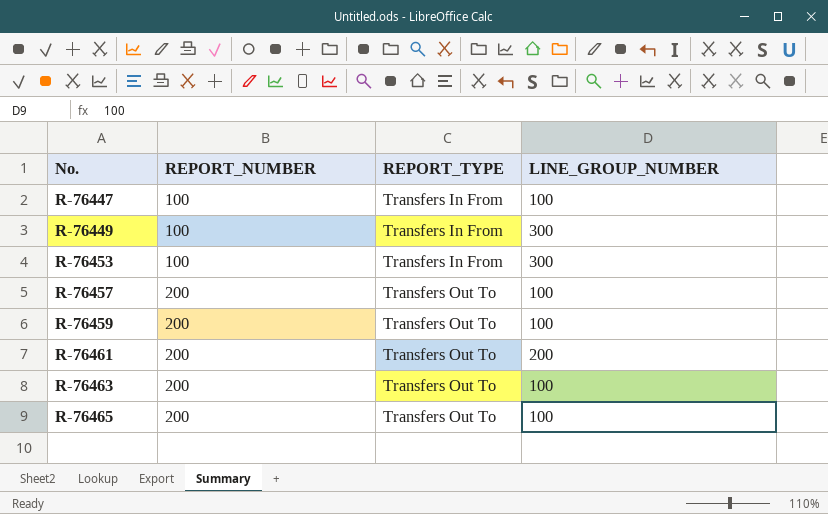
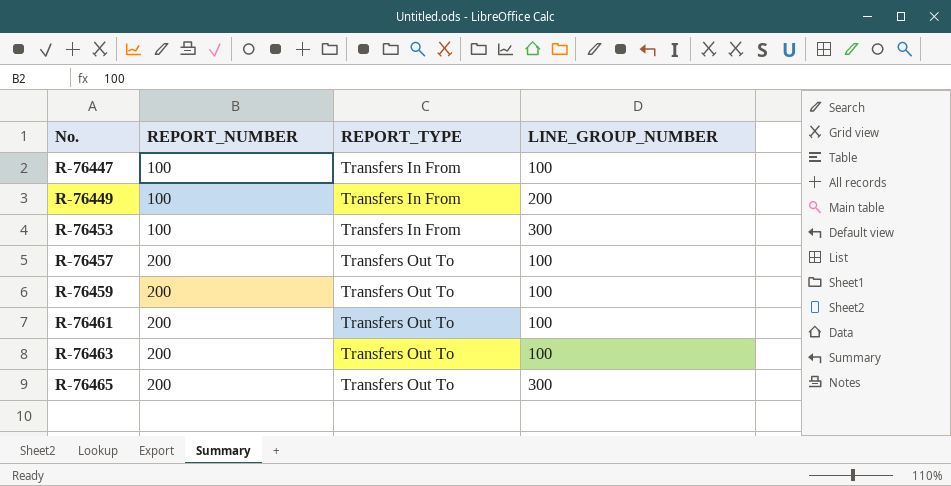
R-76449 | LINE_GROUP_NUMBER: 300 -> 200
R-76461 | LINE_GROUP_NUMBER: 200 -> 100
R-76465 | LINE_GROUP_NUMBER: 100 -> 300

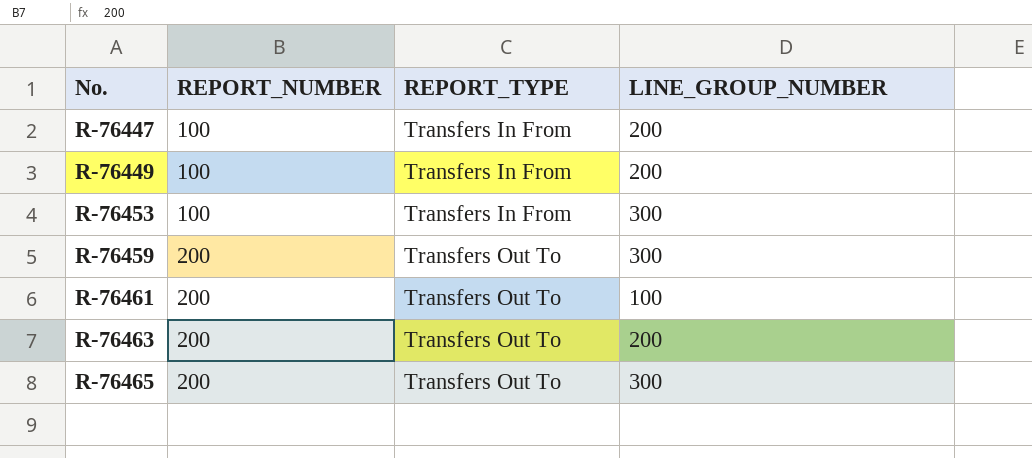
row R-76457: 200 | Transfers Out To | 100 -> none
R-76447 | LINE_GROUP_NUMBER: 100 -> 200
R-76459 | LINE_GROUP_NUMBER: 100 -> 300
R-76463 | LINE_GROUP_NUMBER: 100 -> 200

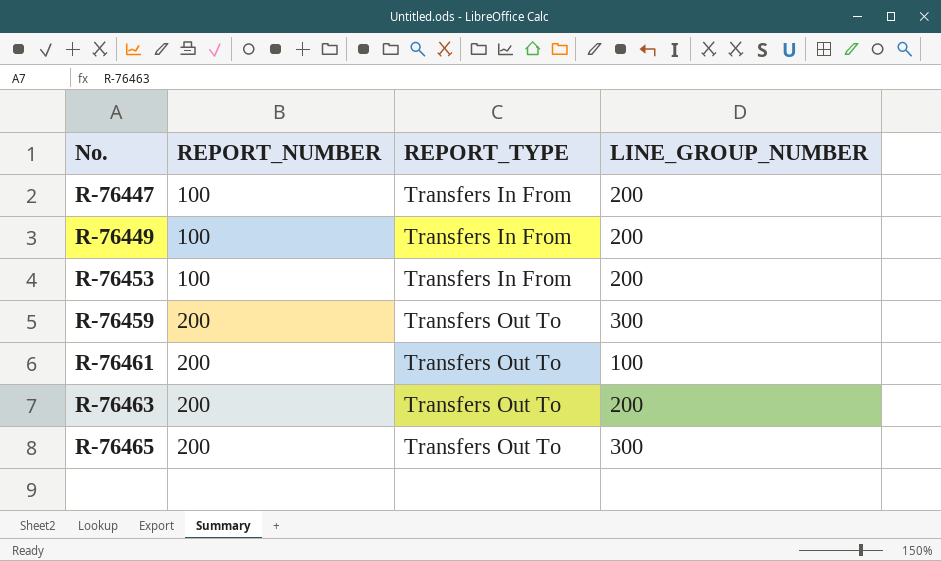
R-76453 | LINE_GROUP_NUMBER: 300 -> 200

